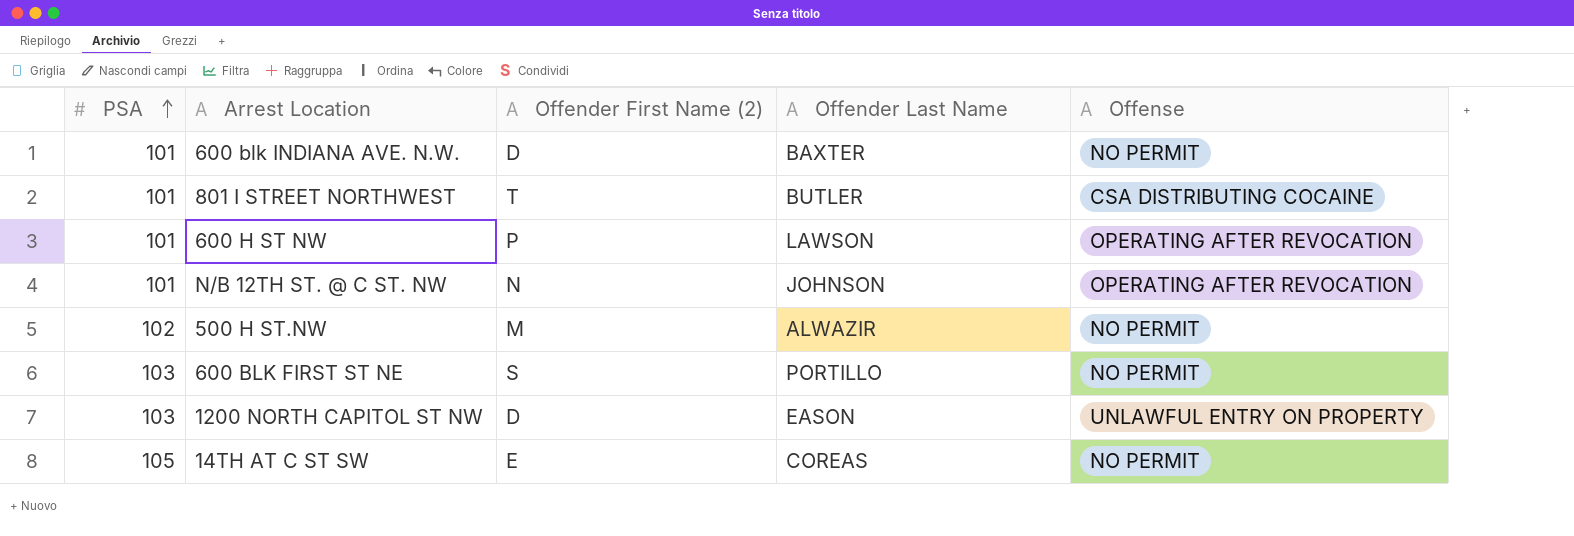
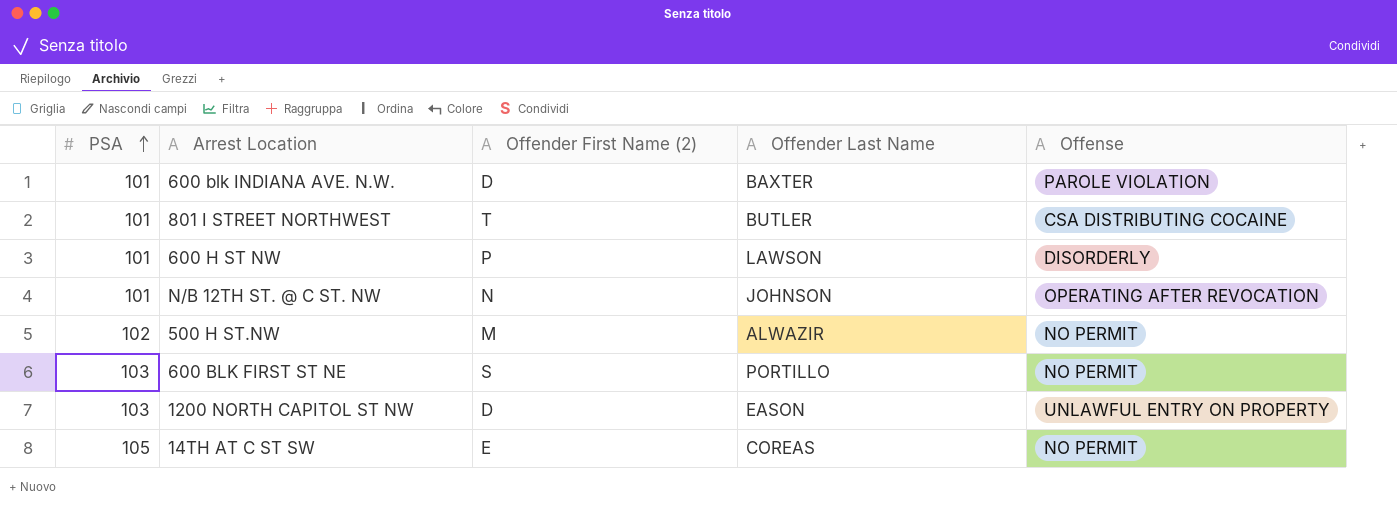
600 blk INDIANA AVE. N.W. | Offense: NO PERMIT -> PAROLE VIOLATION
600 H ST NW | Offense: OPERATING AFTER REVOCATION -> DISORDERLY

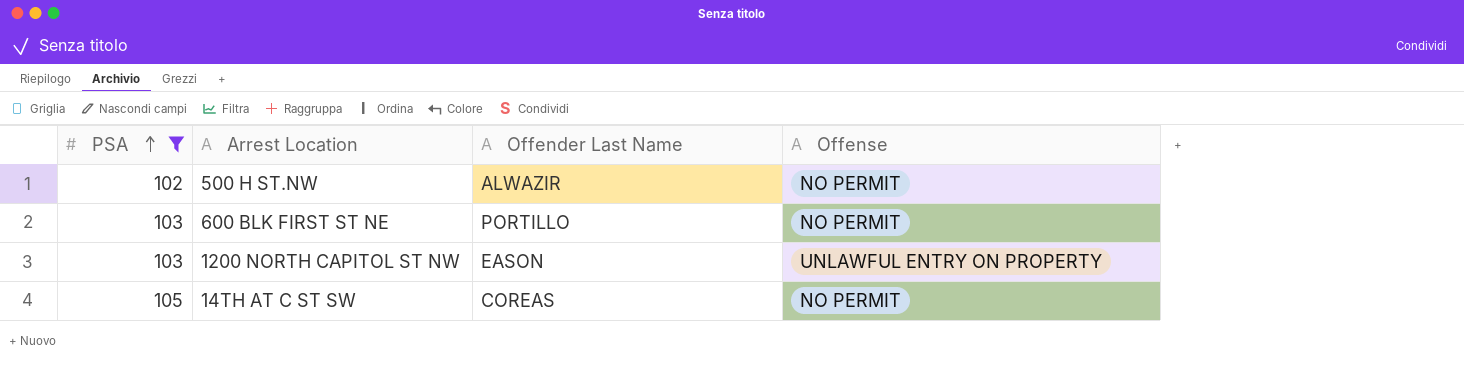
filter: none -> PSA != 101
column Offender First Name (2) | position: 3 -> none

